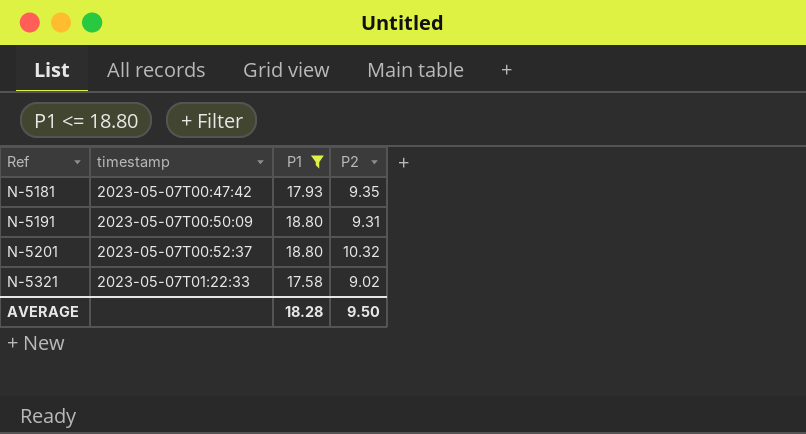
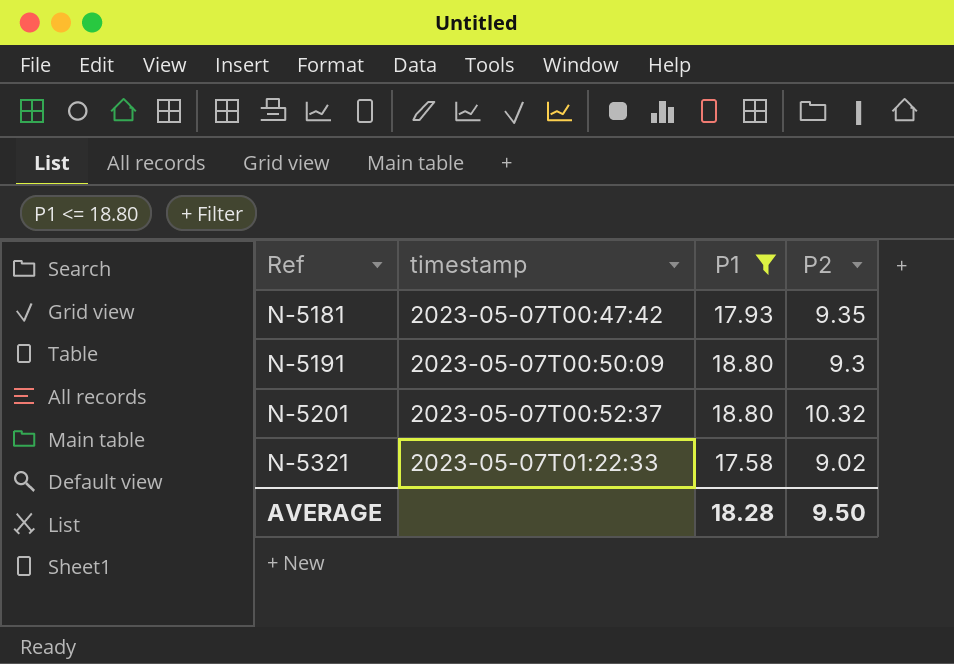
N-5191 | P2: 9.31 -> 9.3

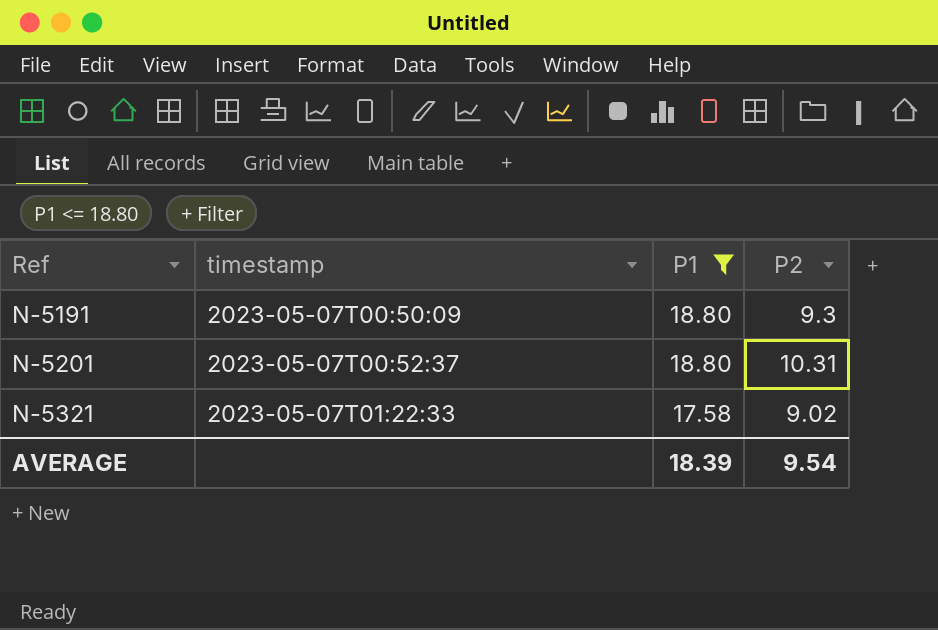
row N-5181: 2023-05-07T00:47:42 | 17.93 | 9.35 -> none
N-5201 | P2: 10.32 -> 10.31
AVERAGE | P1: 18.28 -> 18.39
AVERAGE | P2: 9.50 -> 9.54

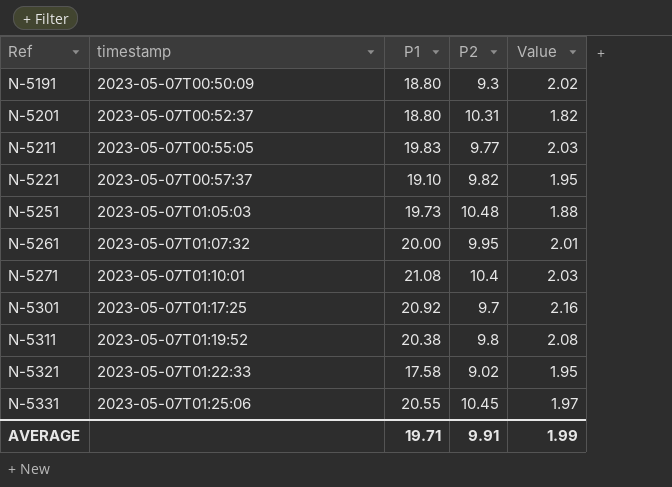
filter: P1 <= 18.80 -> none
column Value | formula: none -> [P1] / [P2]
AVERAGE | P1: 18.39 -> 19.71
AVERAGE | P2: 9.54 -> 9.91

